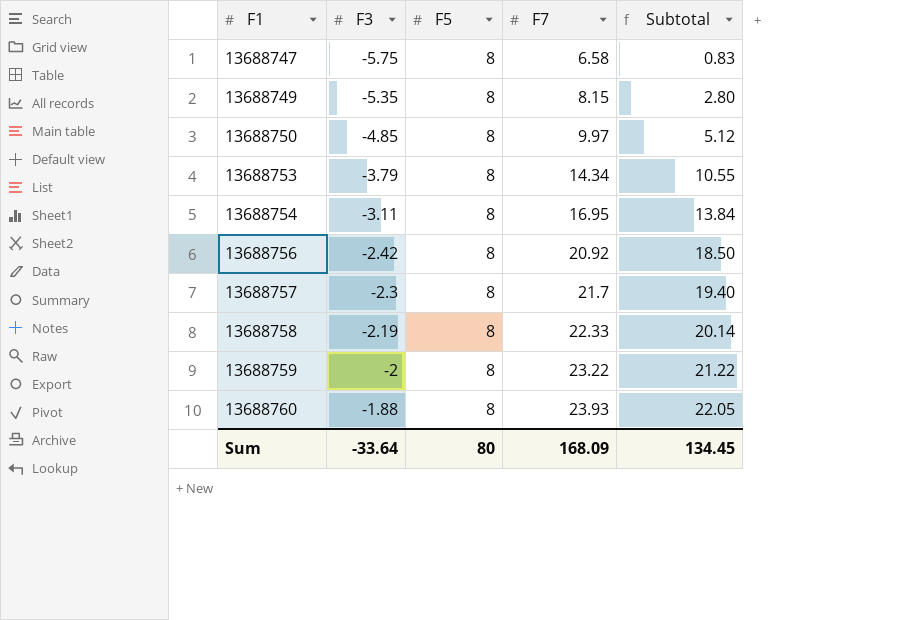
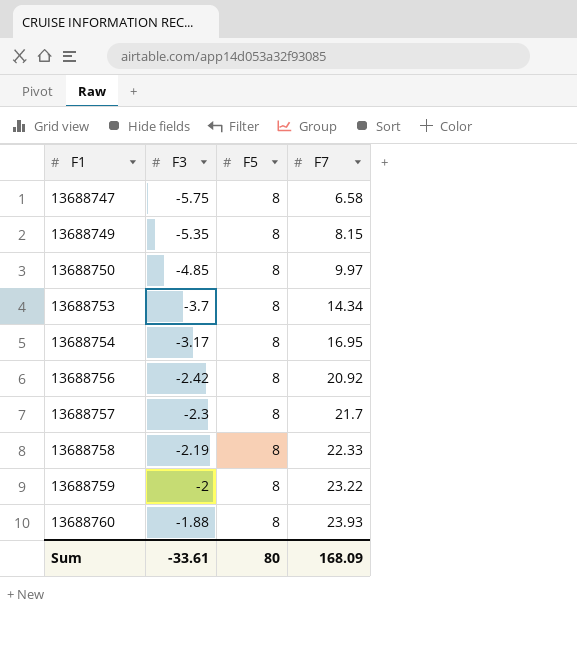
column Subtotal | formula: [F3] + [F7] -> none
13688753 | F3: -3.79 -> -3.7
13688754 | F3: -3.11 -> -3.17
Sum | F3: -33.64 -> -33.61

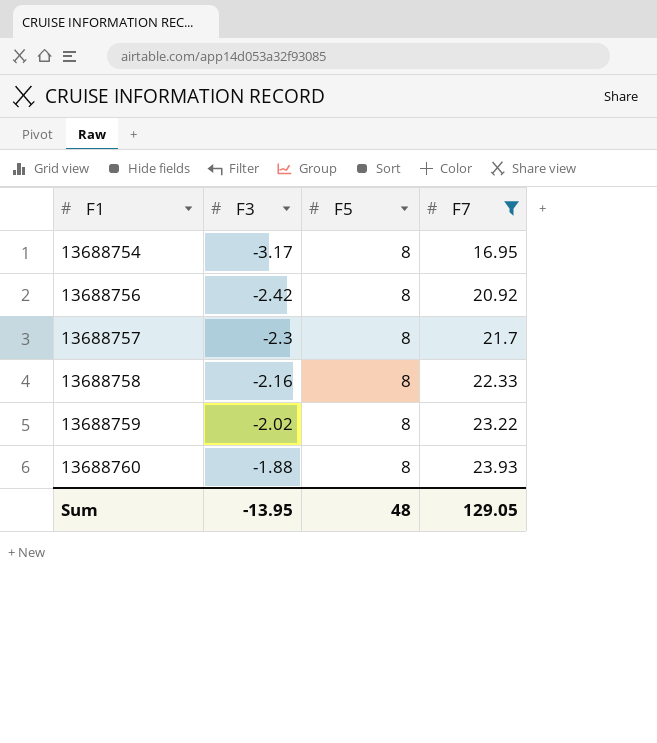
filter: none -> F7 >= 16.95
13688758 | F3: -2.19 -> -2.16
13688759 | F3: -2 -> -2.02
Sum | F3: -33.61 -> -13.95
Sum | F5: 80 -> 48
Sum | F7: 168.09 -> 129.05

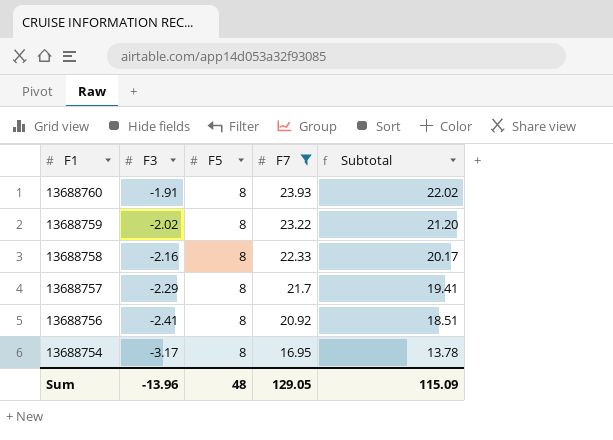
row order: F1 ascending -> F1 descending
column Subtotal | formula: none -> [F3] + [F7]
13688760 | F3: -1.88 -> -1.91
13688757 | F3: -2.3 -> -2.29
13688756 | F3: -2.42 -> -2.41
Sum | F3: -13.95 -> -13.96

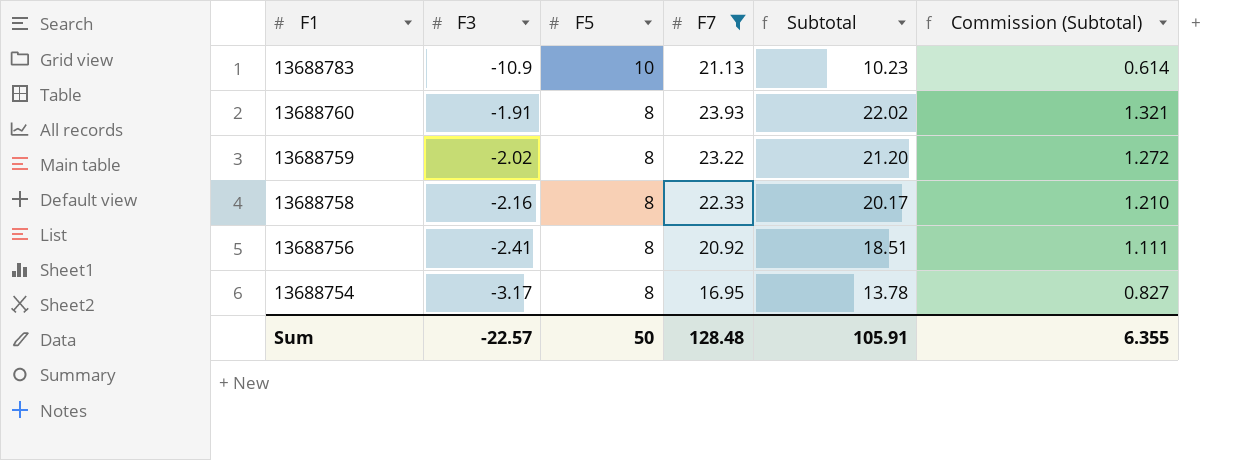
column Commission (Subtotal) | formula: none -> [Subtotal] * 0.06
row 13688757: -2.29 | 8 | 21.7 | 19.41 -> none
row 13688783: none -> -10.9 | 10 | 21.13 | 10.23 | 0.614
Sum | F3: -13.96 -> -22.57
Sum | F5: 48 -> 50
Sum | F7: 129.05 -> 128.48
Sum | Subtotal: 115.09 -> 105.91

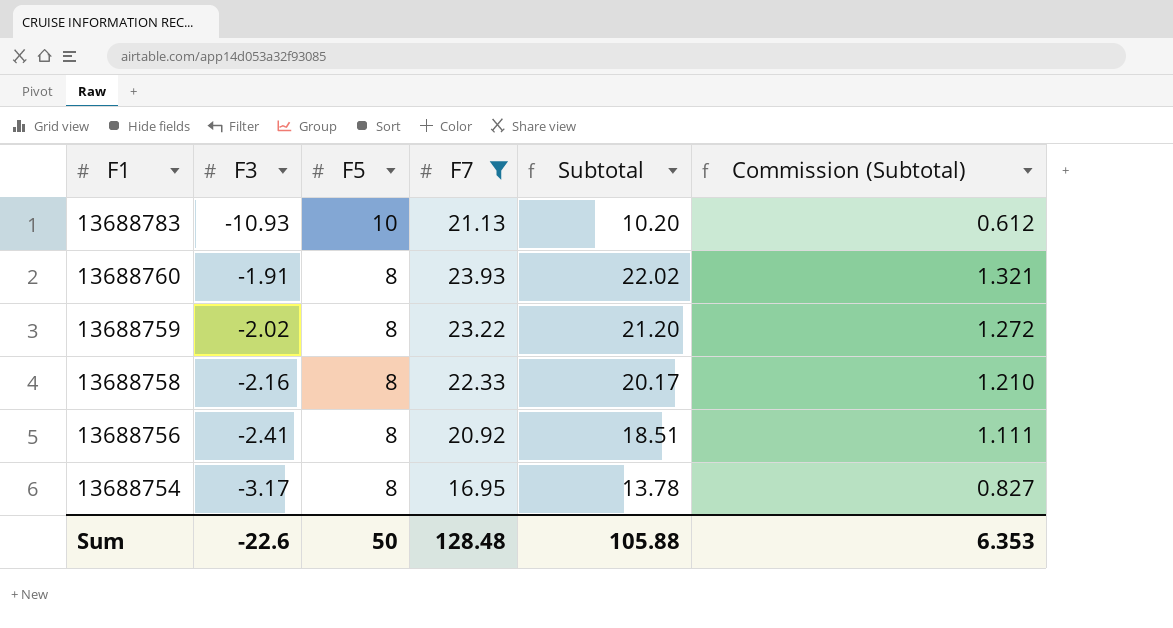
13688783 | F3: -10.9 -> -10.93
13688783 | Subtotal: 10.23 -> 10.20
13688783 | Commission (Subtotal): 0.614 -> 0.612
Sum | F3: -22.57 -> -22.6
Sum | Subtotal: 105.91 -> 105.88
Sum | Commission (Subtotal): 6.355 -> 6.353

